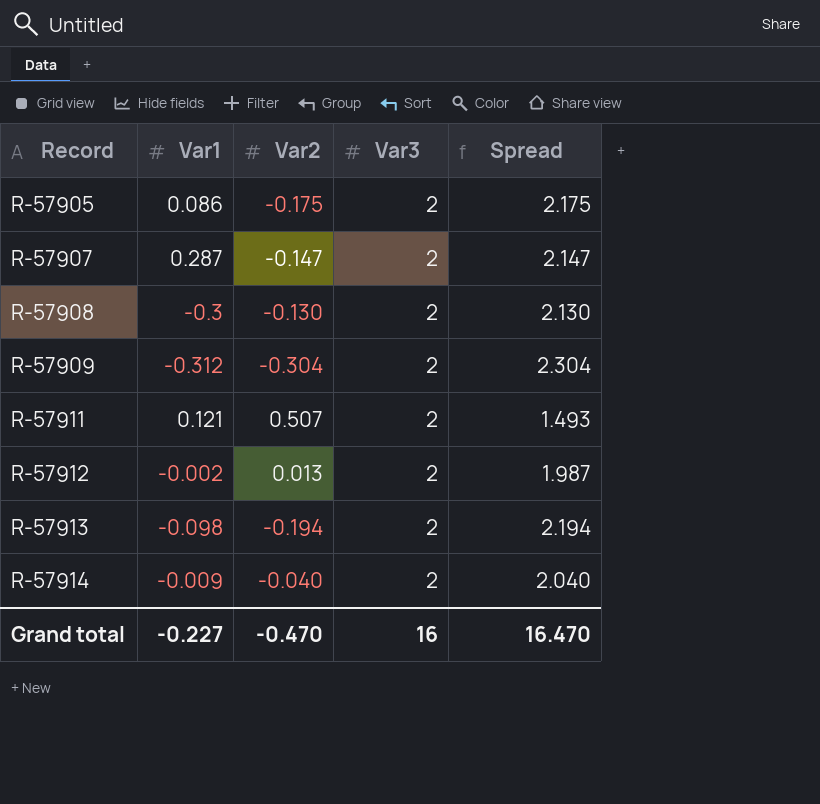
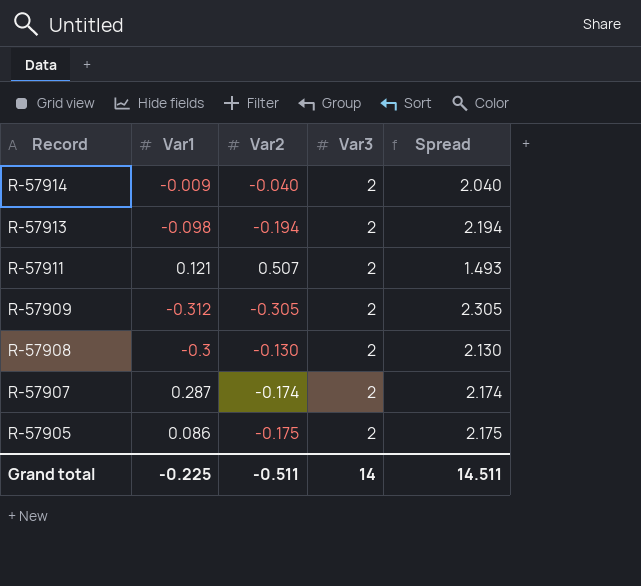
row order: Record ascending -> Record descending
row R-57912: -0.002 | 0.013 | 2 | 1.987 -> none
R-57909 | Var2: -0.304 -> -0.305
R-57909 | Spread: 2.304 -> 2.305
R-57907 | Var2: -0.147 -> -0.174
R-57907 | Spread: 2.147 -> 2.174
Grand total | Var1: -0.227 -> -0.225
Grand total | Var2: -0.470 -> -0.511
Grand total | Var3: 16 -> 14
Grand total | Spread: 16.470 -> 14.511

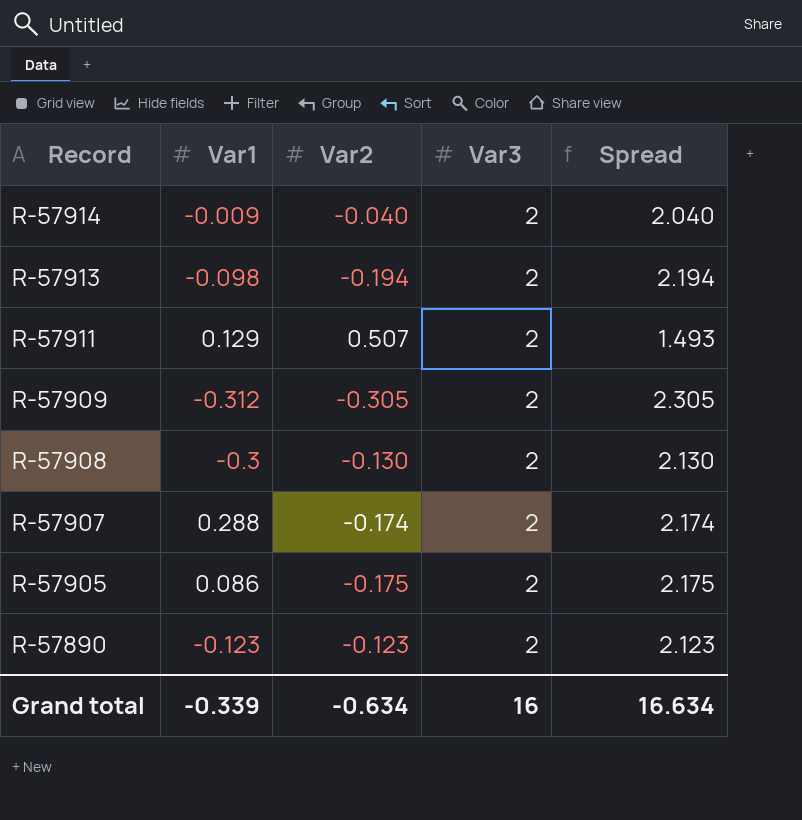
R-57911 | Var1: 0.121 -> 0.129
R-57907 | Var1: 0.287 -> 0.288
row R-57890: none -> -0.123 | -0.123 | 2 | 2.123
Grand total | Var1: -0.225 -> -0.339
Grand total | Var2: -0.511 -> -0.634
Grand total | Var3: 14 -> 16
Grand total | Spread: 14.511 -> 16.634

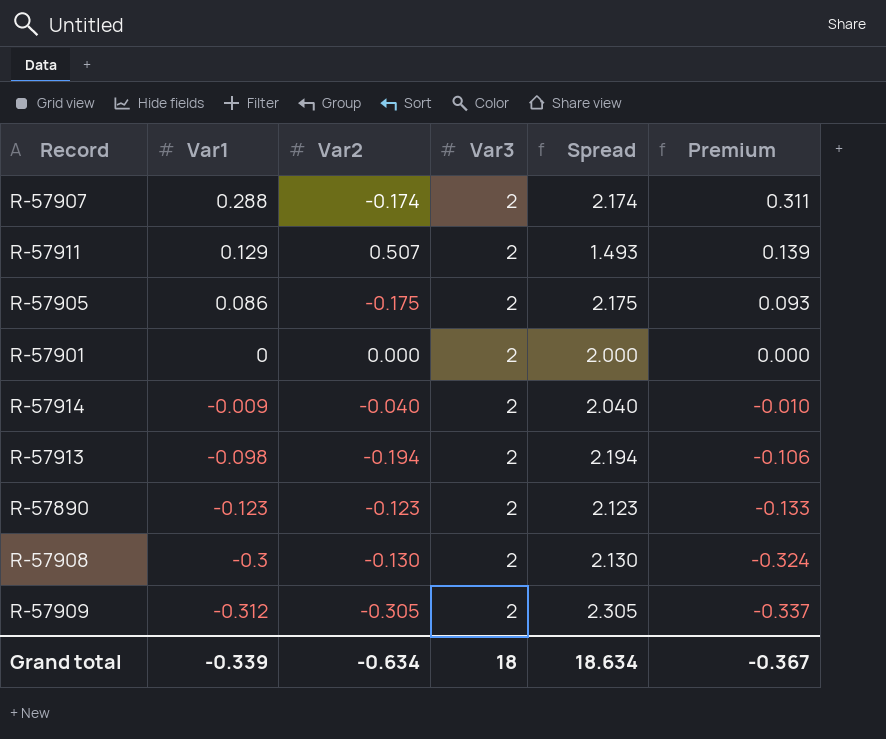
row order: Record descending -> Var1 descending
column Premium | formula: none -> [Var1] * 1.08
row R-57901: none -> 0 | 0.000 | 2 | 2.000 | 0.000
Grand total | Var3: 16 -> 18
Grand total | Spread: 16.634 -> 18.634

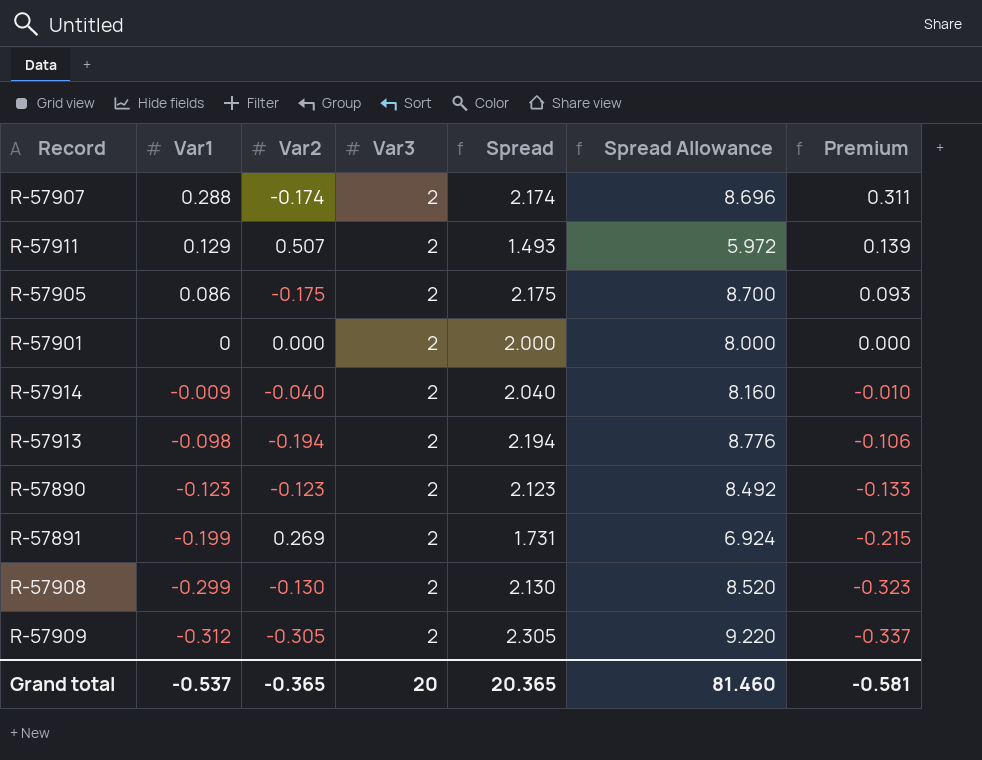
column Spread Allowance | formula: none -> [Spread] * 4
row R-57891: none -> -0.199 | 0.269 | 2 | 1.731 | 6.924 | -0.215
R-57908 | Var1: -0.3 -> -0.299
R-57908 | Premium: -0.324 -> -0.323
Grand total | Var1: -0.339 -> -0.537
Grand total | Var2: -0.634 -> -0.365
Grand total | Var3: 18 -> 20
Grand total | Spread: 18.634 -> 20.365
Grand total | Premium: -0.367 -> -0.581

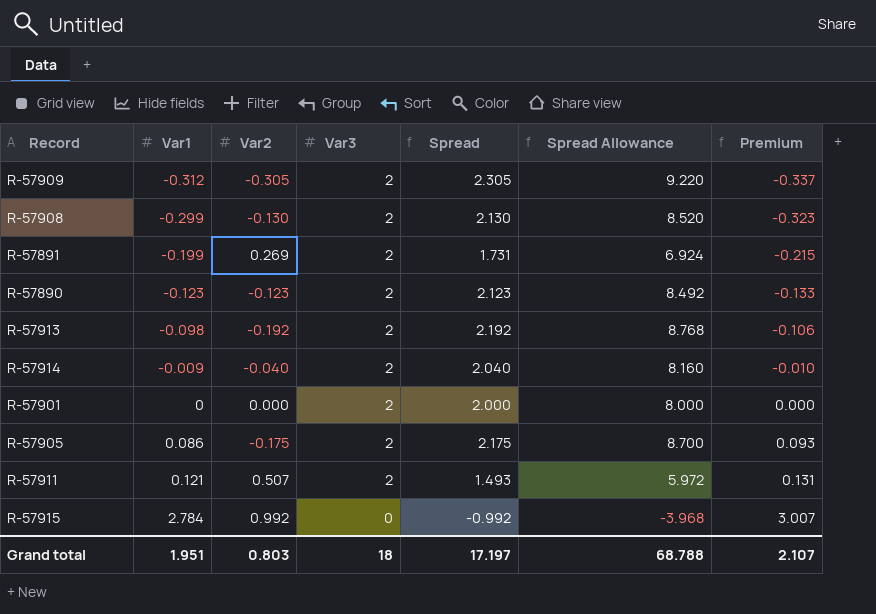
row order: Var1 descending -> Var1 ascending
row R-57907: 0.288 | -0.174 | 2 | 2.174 | 8.696 | 0.311 -> none
R-57913 | Var2: -0.194 -> -0.192
R-57913 | Spread: 2.194 -> 2.192
R-57913 | Spread Allowance: 8.776 -> 8.768
R-57911 | Var1: 0.129 -> 0.121
R-57911 | Premium: 0.139 -> 0.131
row R-57915: none -> 2.784 | 0.992 | 0 | -0.992 | -3.968 | 3.007
Grand total | Var1: -0.537 -> 1.951
Grand total | Var2: -0.365 -> 0.803
Grand total | Var3: 20 -> 18
Grand total | Spread: 20.365 -> 17.197
Grand total | Spread Allowance: 81.460 -> 68.788
Grand total | Premium: -0.581 -> 2.107

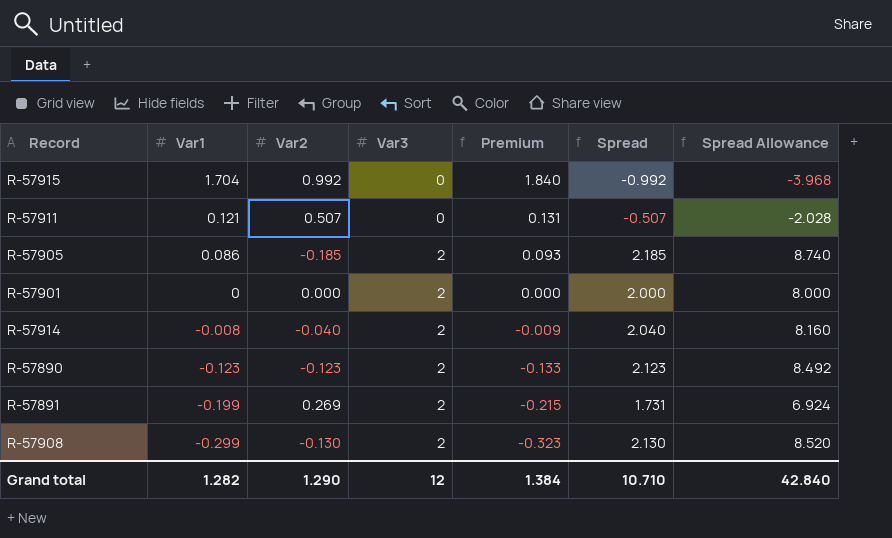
row order: Var1 ascending -> Var1 descending
column Premium | position: 7 -> 5
row R-57909: -0.312 | -0.305 | 2 | 2.305 | 9.220 | -0.337 -> none
row R-57913: -0.098 | -0.192 | 2 | 2.192 | 8.768 | -0.106 -> none
R-57915 | Var1: 2.784 -> 1.704
R-57915 | Premium: 3.007 -> 1.840
R-57911 | Var3: 2 -> 0
R-57911 | Spread: 1.493 -> -0.507
R-57911 | Spread Allowance: 5.972 -> -2.028
R-57905 | Var2: -0.175 -> -0.185
R-57905 | Spread: 2.175 -> 2.185
R-57905 | Spread Allowance: 8.700 -> 8.740
R-57914 | Var1: -0.009 -> -0.008
R-57914 | Premium: -0.010 -> -0.009
Grand total | Var1: 1.951 -> 1.282
Grand total | Var2: 0.803 -> 1.290
Grand total | Var3: 18 -> 12
Grand total | Premium: 2.107 -> 1.384
Grand total | Spread: 17.197 -> 10.710
Grand total | Spread Allowance: 68.788 -> 42.840

